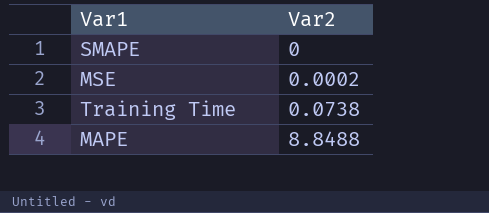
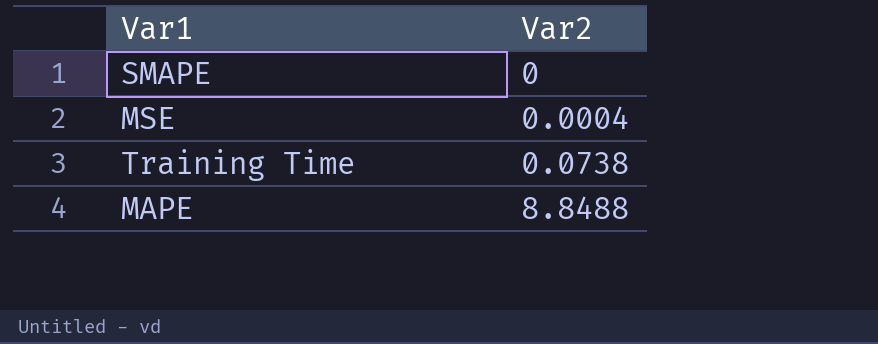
MSE | Var2: 0.0002 -> 0.0004

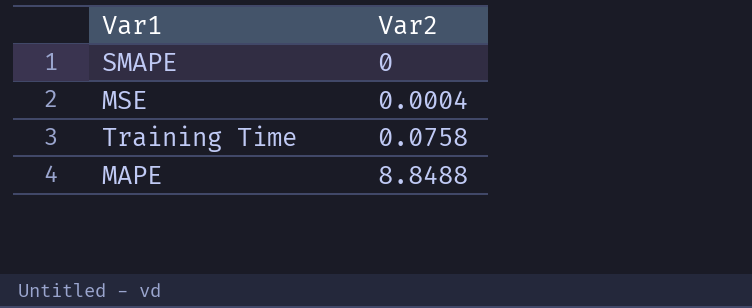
Training Time | Var2: 0.0738 -> 0.0758

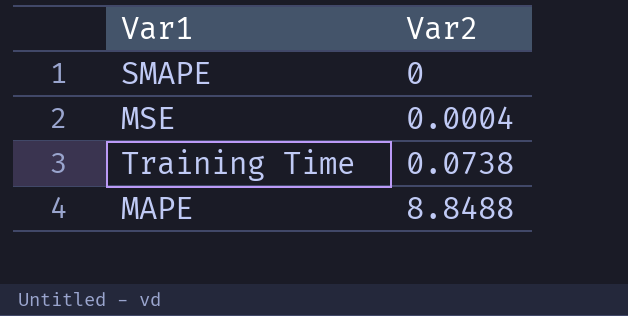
Training Time | Var2: 0.0758 -> 0.0738

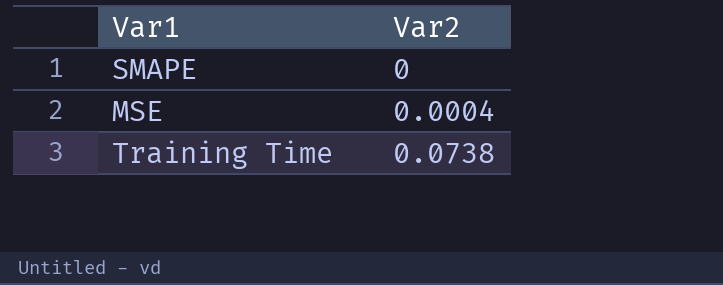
row MAPE: 8.8488 -> none

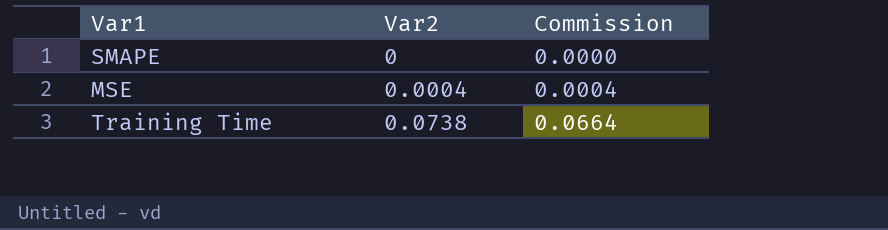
column Commission | formula: none -> [Var2] * 0.9

